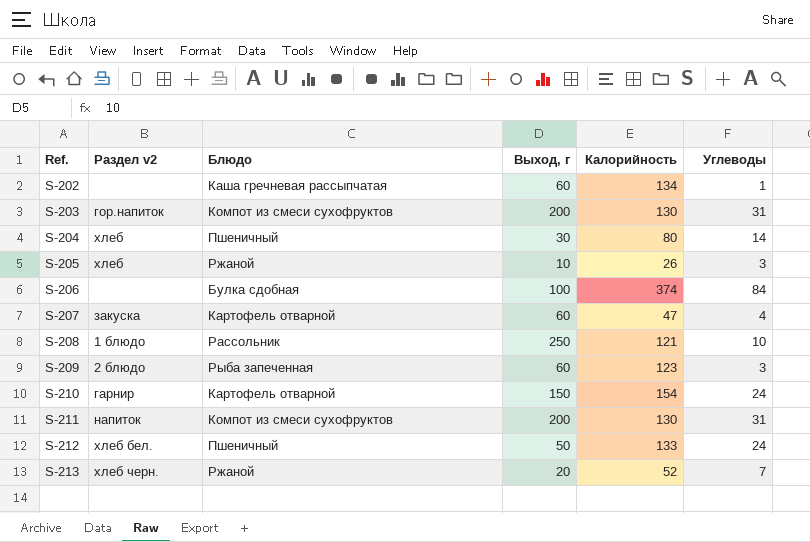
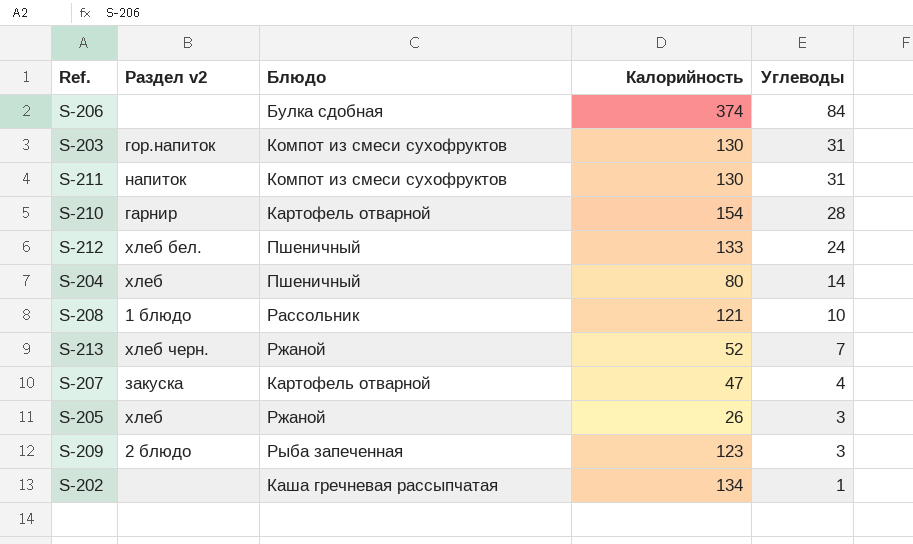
row order: Ref. ascending -> Углеводы descending
column Выход, г | position: 4 -> none
S-210 | Углеводы: 24 -> 28

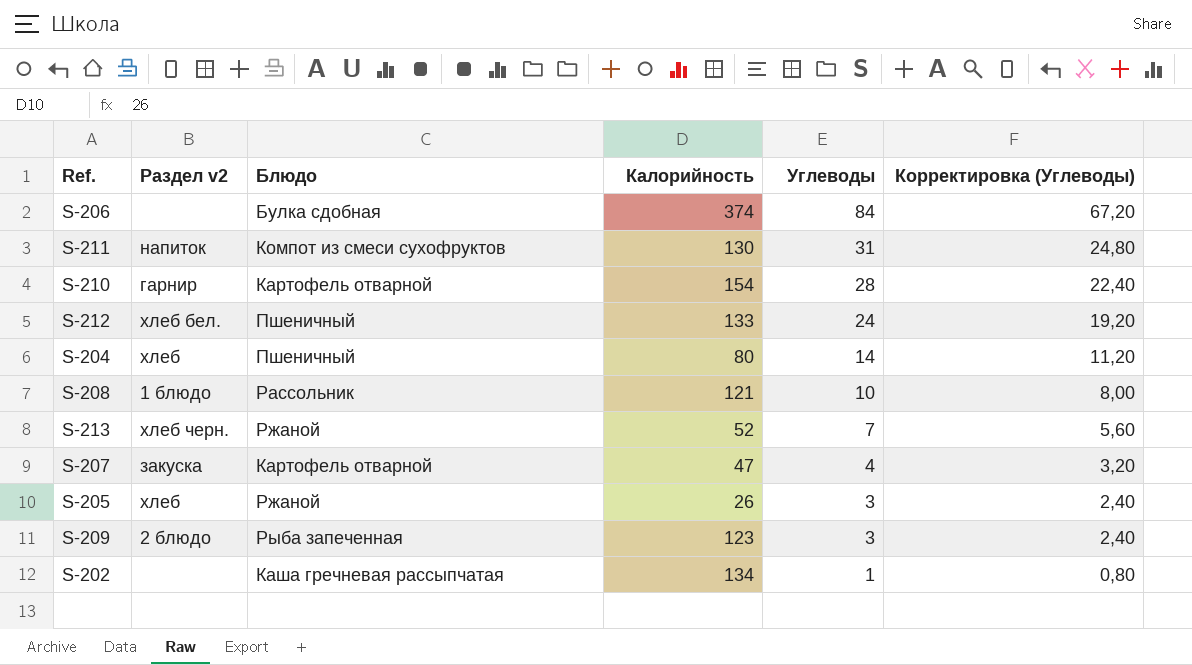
column Корректировка (Углеводы) | formula: none -> [Углеводы] * 0,8
row S-203: гор.напиток | Компот из смеси сухофруктов | 130 | 31 -> none

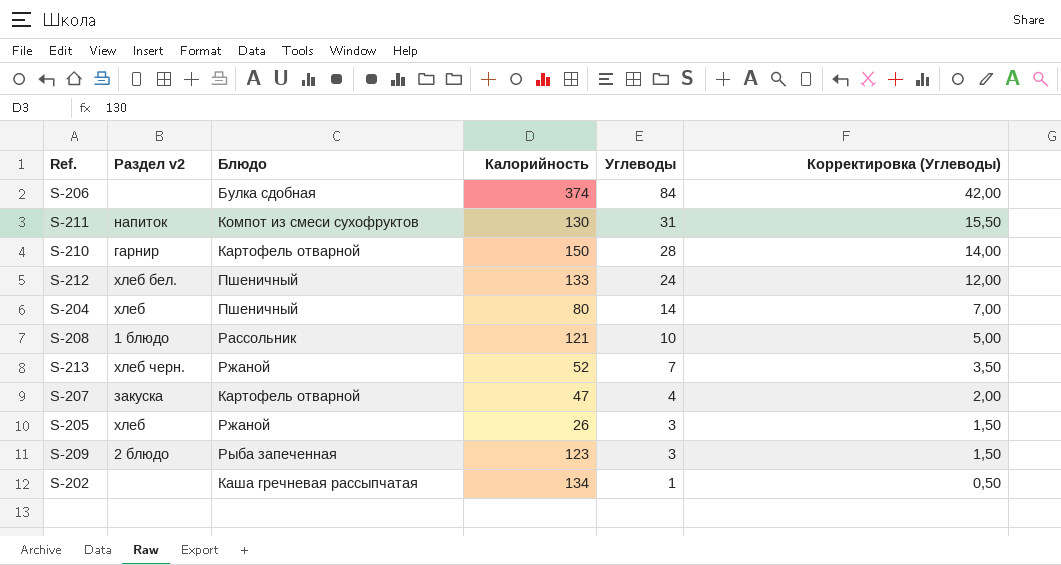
column Корректировка (Углеводы) | formula: [Углеводы] * 0,8 -> [Углеводы] * 0,5
S-210 | Калорийность: 154 -> 150

